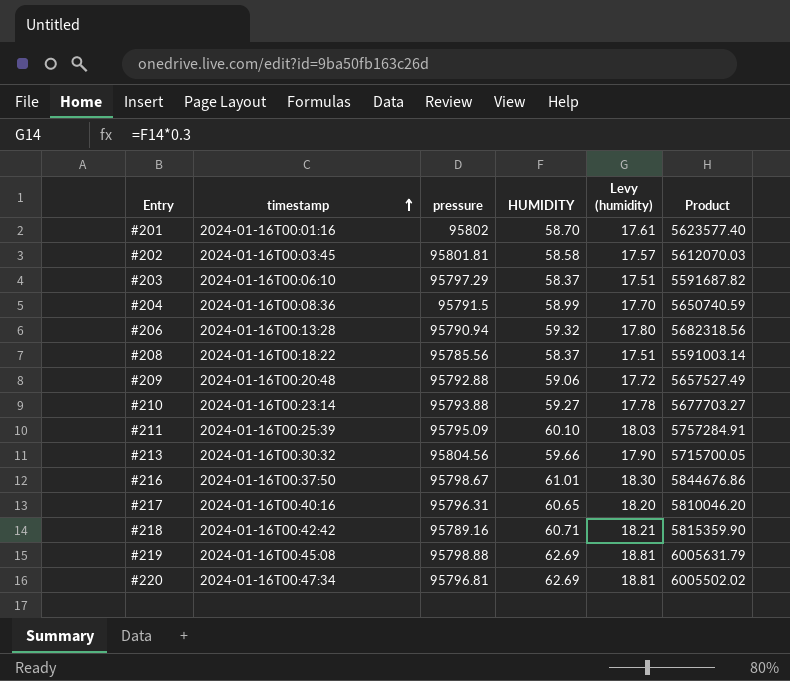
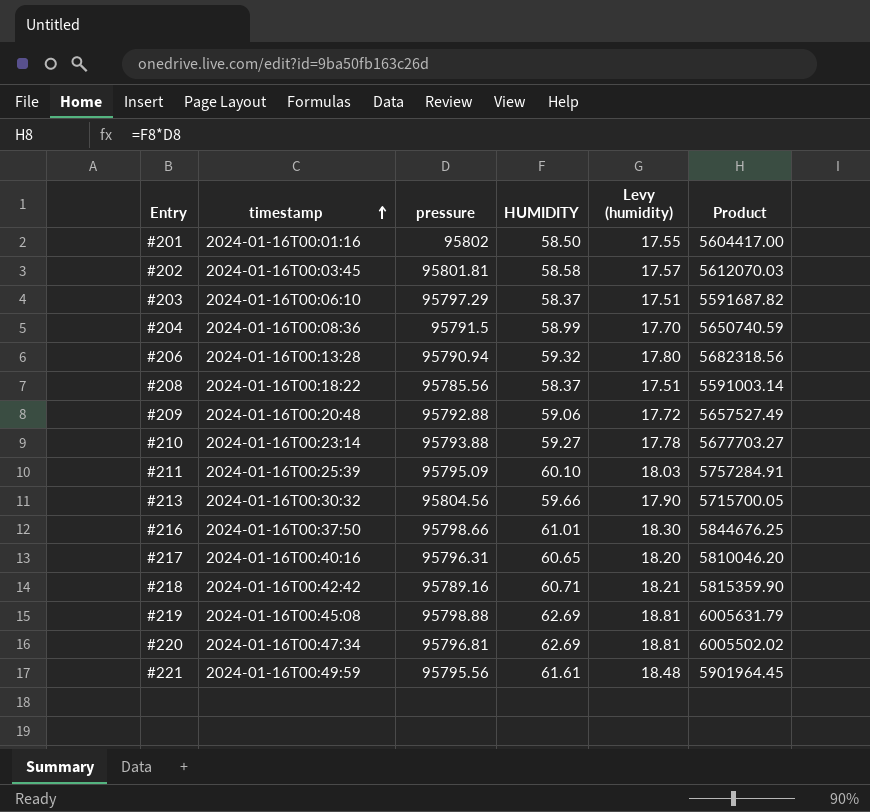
#201 | HUMIDITY: 58.70 -> 58.50
#201 | Levy (humidity): 17.61 -> 17.55
#201 | Product: 5623577.40 -> 5604417.00
#216 | pressure: 95798.67 -> 95798.66
#216 | Product: 5844676.86 -> 5844676.25
row #221: none -> 2024-01-16T00:49:59 | 95795.56 | 61.61 | 18.48 | 5901964.45

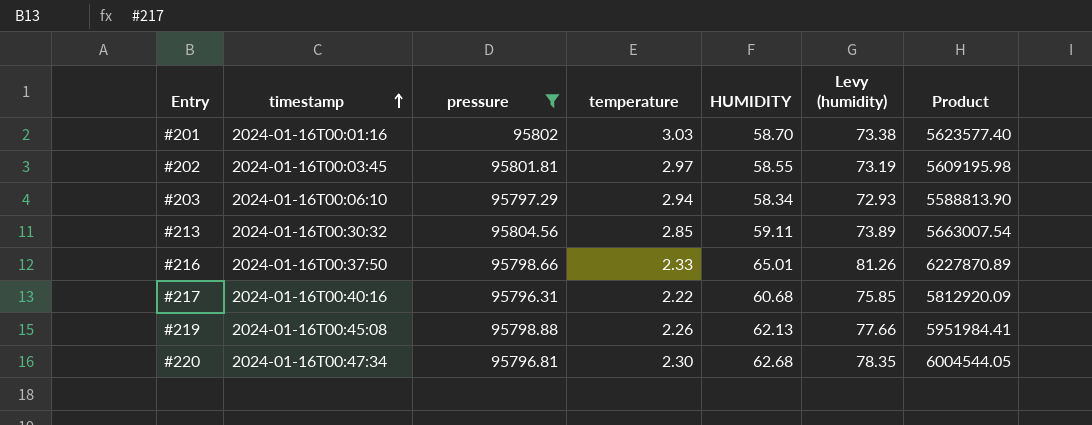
filter: none -> pressure >= 95796.31
column temperature | position: none -> 4
column Levy (humidity) | formula: [HUMIDITY] * 0.3 -> [HUMIDITY] * 1.25
#201 | HUMIDITY: 58.50 -> 58.70
#201 | Product: 5604417.00 -> 5623577.40
#202 | HUMIDITY: 58.58 -> 58.55
#202 | Product: 5612070.03 -> 5609195.98
#203 | HUMIDITY: 58.37 -> 58.34
#203 | Product: 5591687.82 -> 5588813.90
#213 | HUMIDITY: 59.66 -> 59.11
#213 | Product: 5715700.05 -> 5663007.54
#216 | HUMIDITY: 61.01 -> 65.01
#216 | Product: 5844676.25 -> 6227870.89
#217 | HUMIDITY: 60.65 -> 60.68
#217 | Product: 5810046.20 -> 5812920.09
#219 | HUMIDITY: 62.69 -> 62.13
#219 | Product: 6005631.79 -> 5951984.41
#220 | HUMIDITY: 62.69 -> 62.68
#220 | Product: 6005502.02 -> 6004544.05

